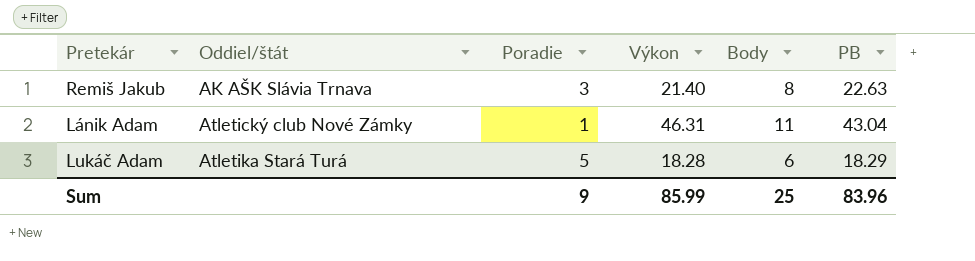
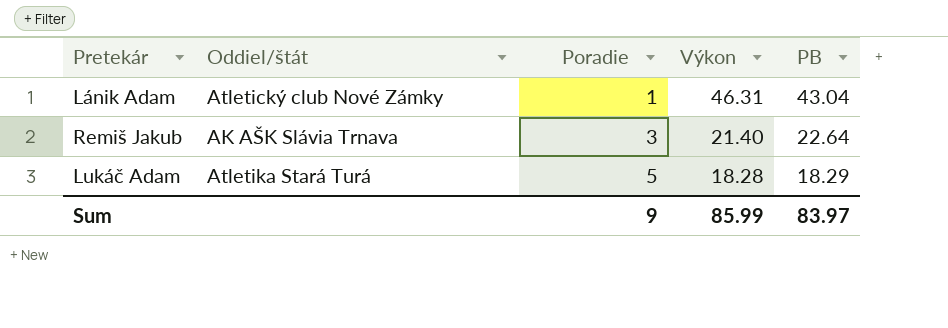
row order: Oddiel/štát ascending -> Poradie ascending
column Body | position: 5 -> none
Remiš Jakub | PB: 22.63 -> 22.64
Sum | PB: 83.96 -> 83.97

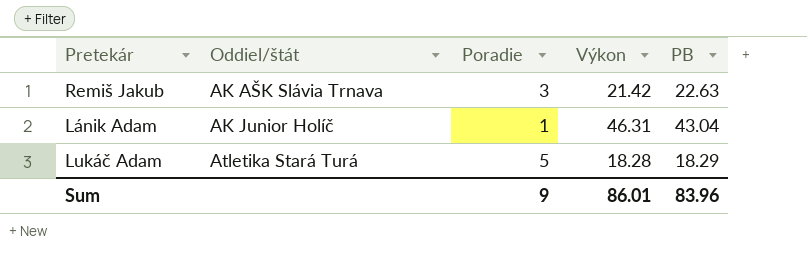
row order: Poradie ascending -> Oddiel/štát ascending
Remiš Jakub | Výkon: 21.40 -> 21.42
Remiš Jakub | PB: 22.64 -> 22.63
Lánik Adam | Oddiel/štát: Atletický club Nové Zámky -> AK Junior Holíč
Sum | Výkon: 85.99 -> 86.01
Sum | PB: 83.97 -> 83.96

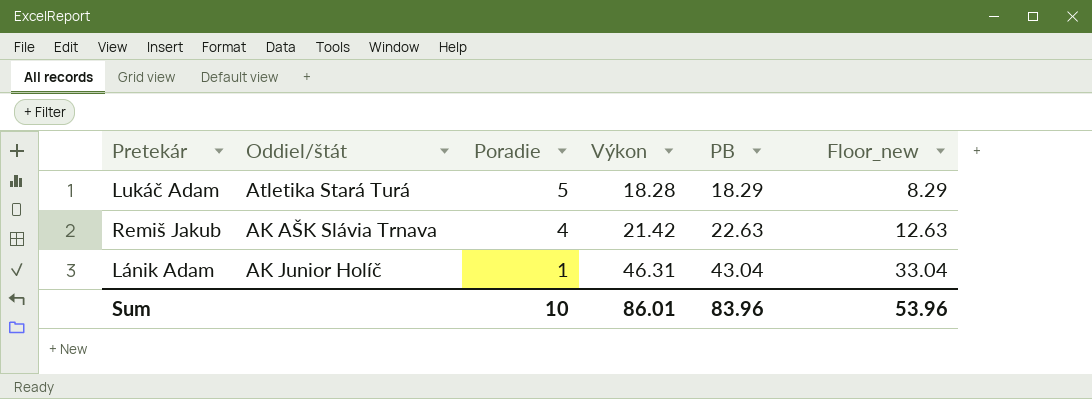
row order: Oddiel/štát ascending -> Poradie descending
column Floor_new | formula: none -> [PB] - 10
Remiš Jakub | Poradie: 3 -> 4
Sum | Poradie: 9 -> 10

